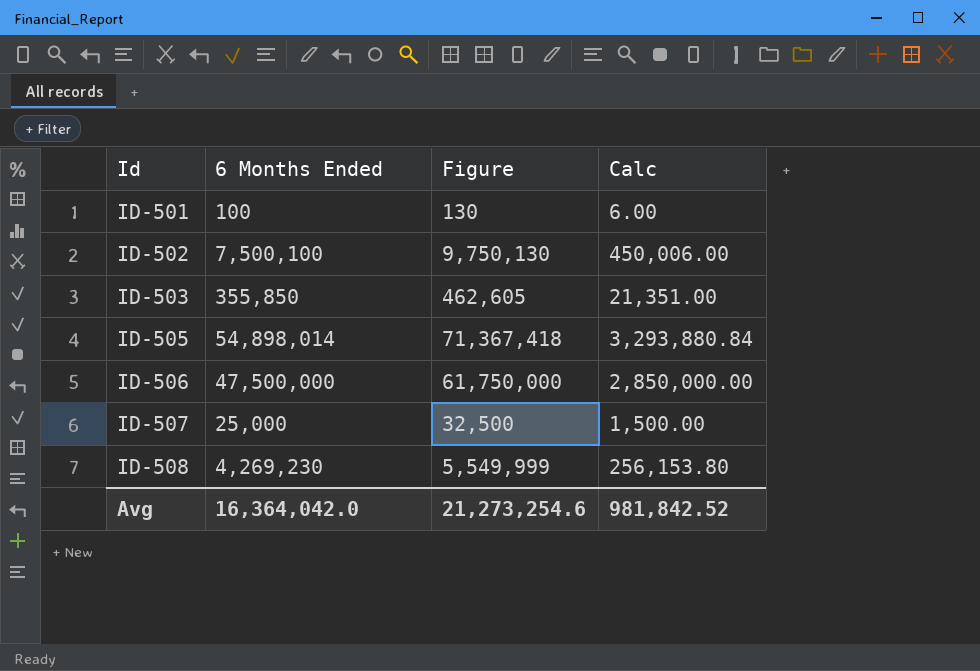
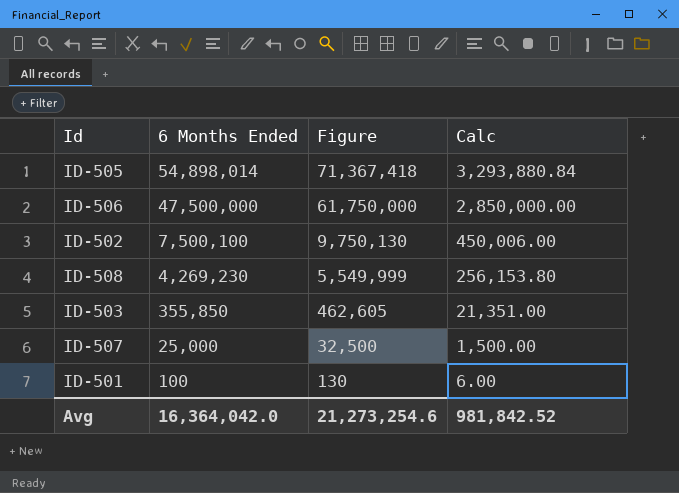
row order: Id ascending -> 6 Months Ended descending

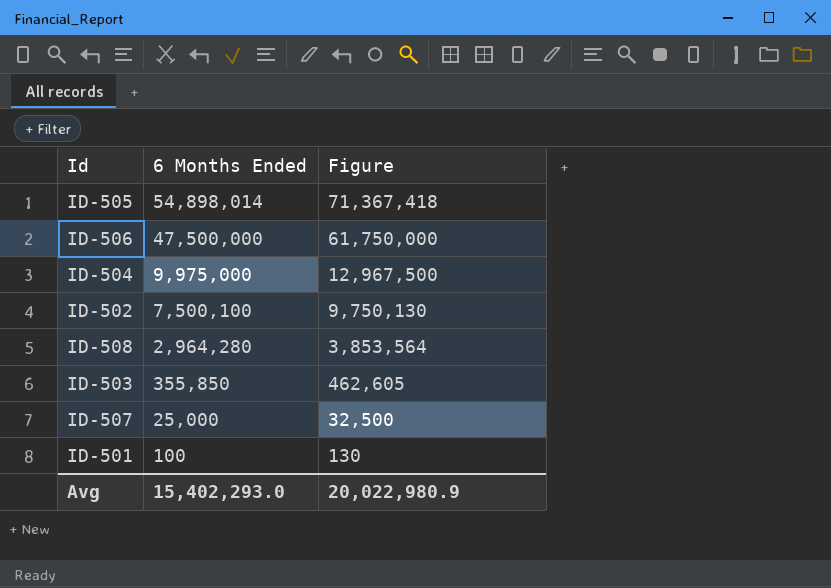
column Calc | formula: [6 Months Ended] * 0.06 -> none
row ID-504: none -> 9,975,000 | 12,967,500
ID-508 | 6 Months Ended: 4,269,230 -> 2,964,280
ID-508 | Figure: 5,549,999 -> 3,853,564
Avg | 6 Months Ended: 16,364,042.0 -> 15,402,293.0
Avg | Figure: 21,273,254.6 -> 20,022,980.9

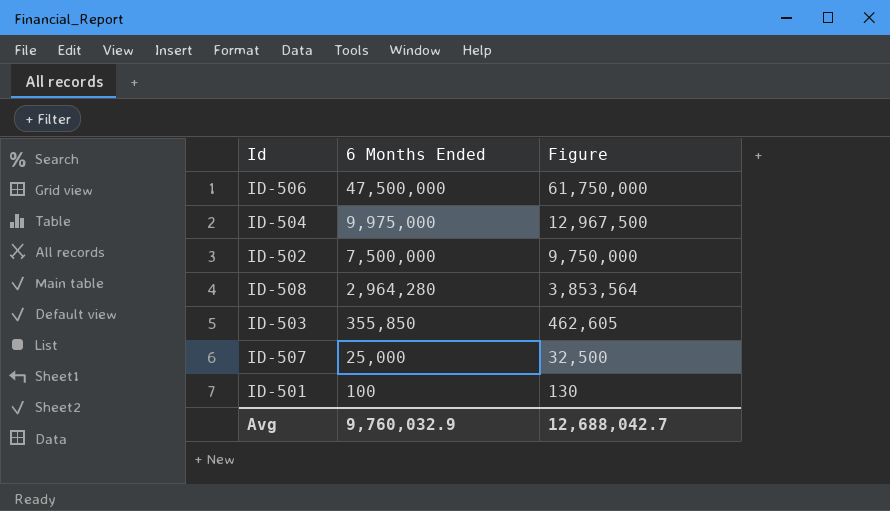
row ID-505: 54,898,014 | 71,367,418 -> none
ID-502 | 6 Months Ended: 7,500,100 -> 7,500,000
ID-502 | Figure: 9,750,130 -> 9,750,000
Avg | 6 Months Ended: 15,402,293.0 -> 9,760,032.9
Avg | Figure: 20,022,980.9 -> 12,688,042.7

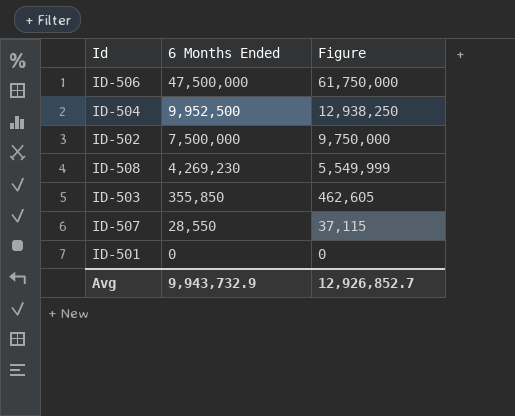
ID-504 | 6 Months Ended: 9,975,000 -> 9,952,500
ID-504 | Figure: 12,967,500 -> 12,938,250
ID-508 | 6 Months Ended: 2,964,280 -> 4,269,230
ID-508 | Figure: 3,853,564 -> 5,549,999
ID-507 | 6 Months Ended: 25,000 -> 28,550
ID-507 | Figure: 32,500 -> 37,115
ID-501 | 6 Months Ended: 100 -> 0
ID-501 | Figure: 130 -> 0
Avg | 6 Months Ended: 9,760,032.9 -> 9,943,732.9
Avg | Figure: 12,688,042.7 -> 12,926,852.7

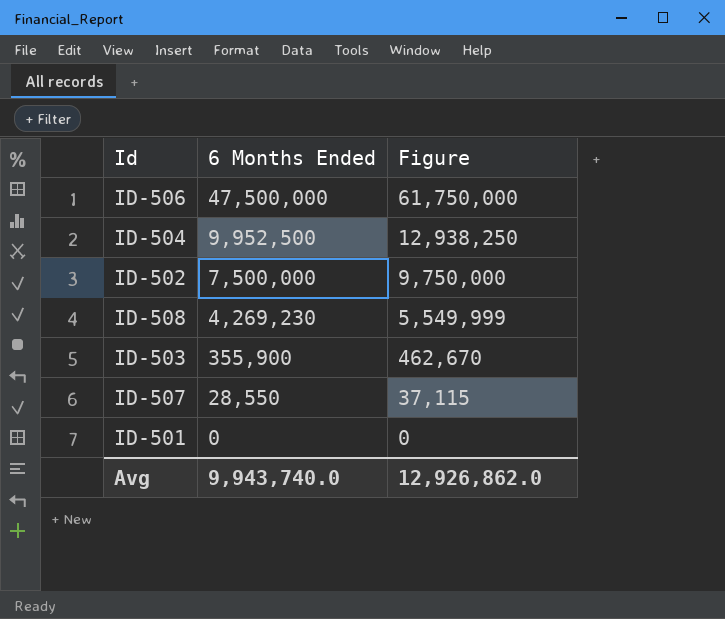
ID-503 | 6 Months Ended: 355,850 -> 355,900
ID-503 | Figure: 462,605 -> 462,670
Avg | 6 Months Ended: 9,943,732.9 -> 9,943,740.0
Avg | Figure: 12,926,852.7 -> 12,926,862.0

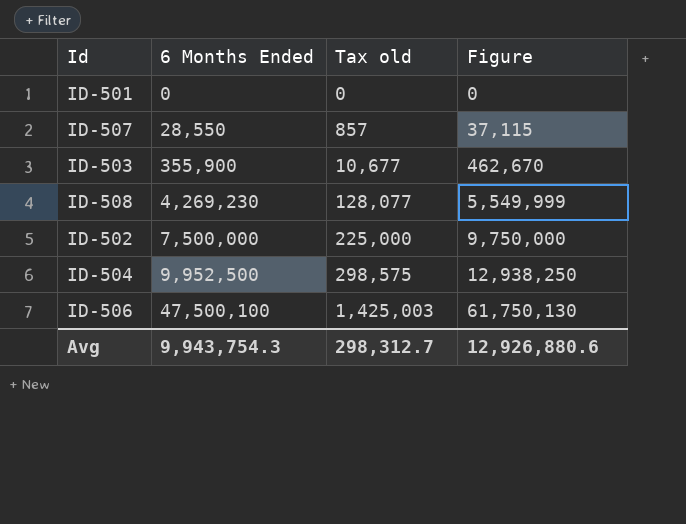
row order: 6 Months Ended descending -> 6 Months Ended ascending
column Tax old | formula: none -> [6 Months Ended] * 0.03
ID-506 | 6 Months Ended: 47,500,000 -> 47,500,100
ID-506 | Figure: 61,750,000 -> 61,750,130
Avg | 6 Months Ended: 9,943,740.0 -> 9,943,754.3
Avg | Figure: 12,926,862.0 -> 12,926,880.6

